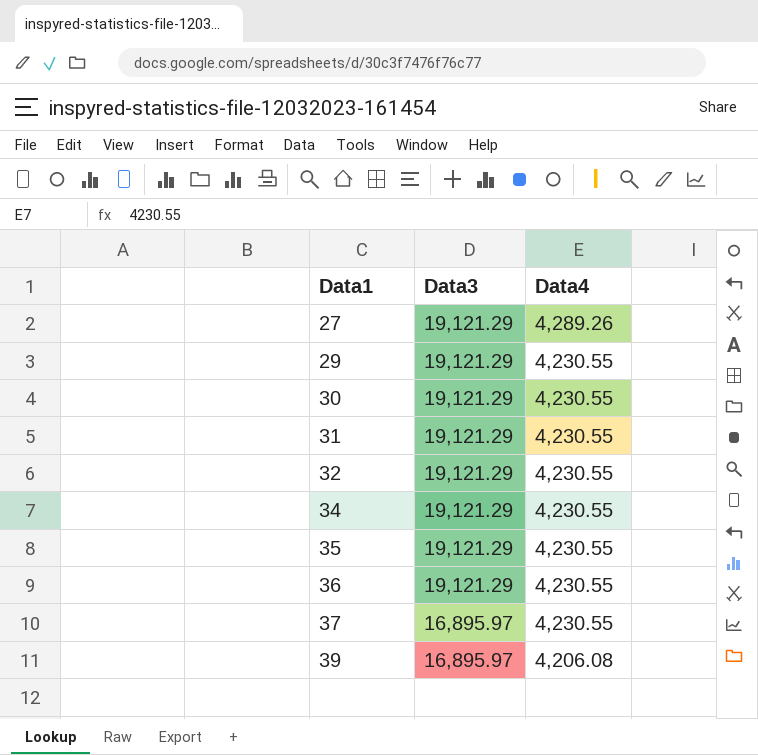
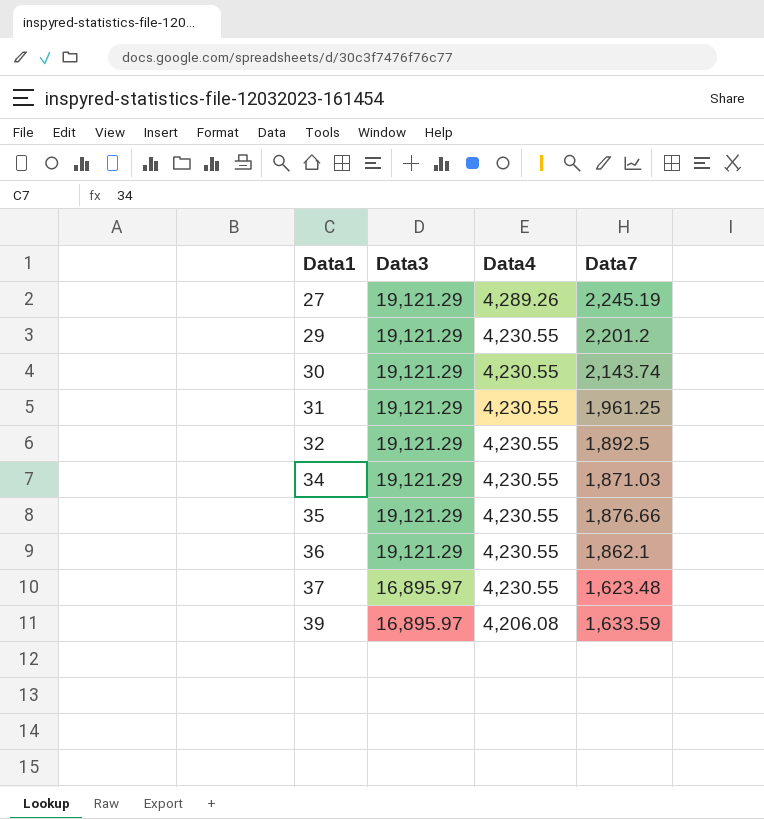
column Data7 | position: none -> 4

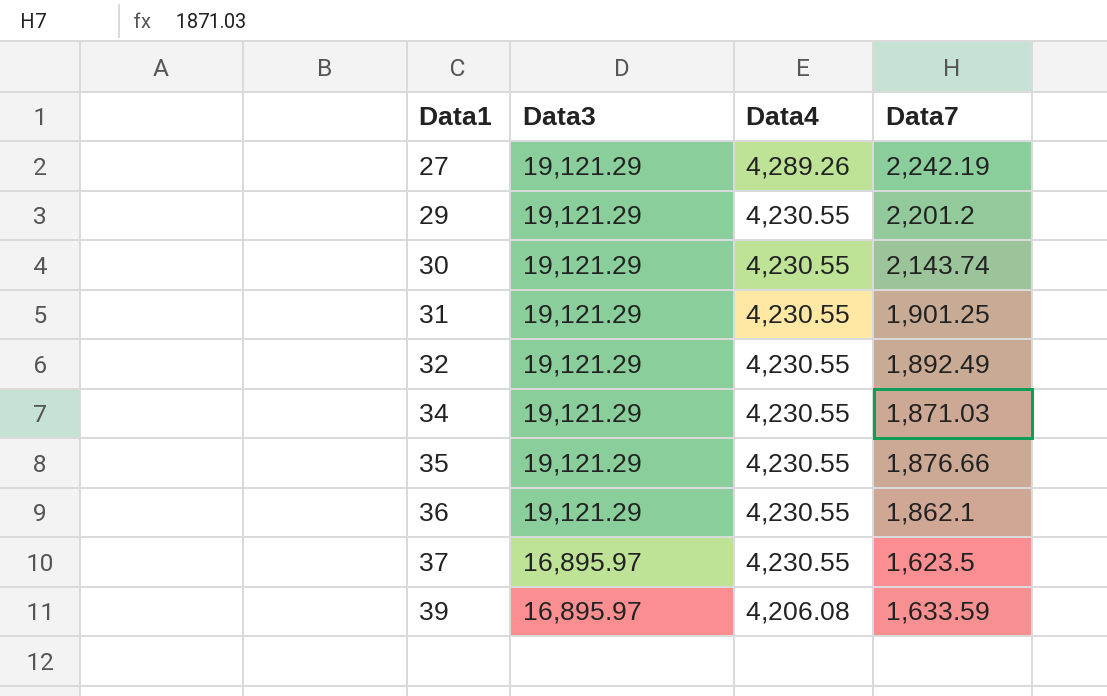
27 | Data7: 2,245.19 -> 2,242.19
31 | Data7: 1,961.25 -> 1,901.25
32 | Data7: 1,892.5 -> 1,892.49
37 | Data7: 1,623.48 -> 1,623.5

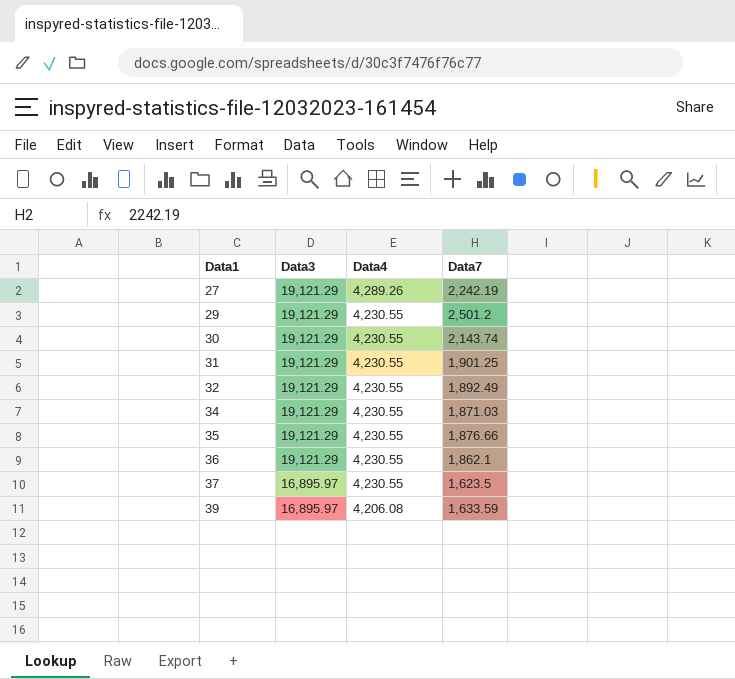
29 | Data7: 2,201.2 -> 2,501.2

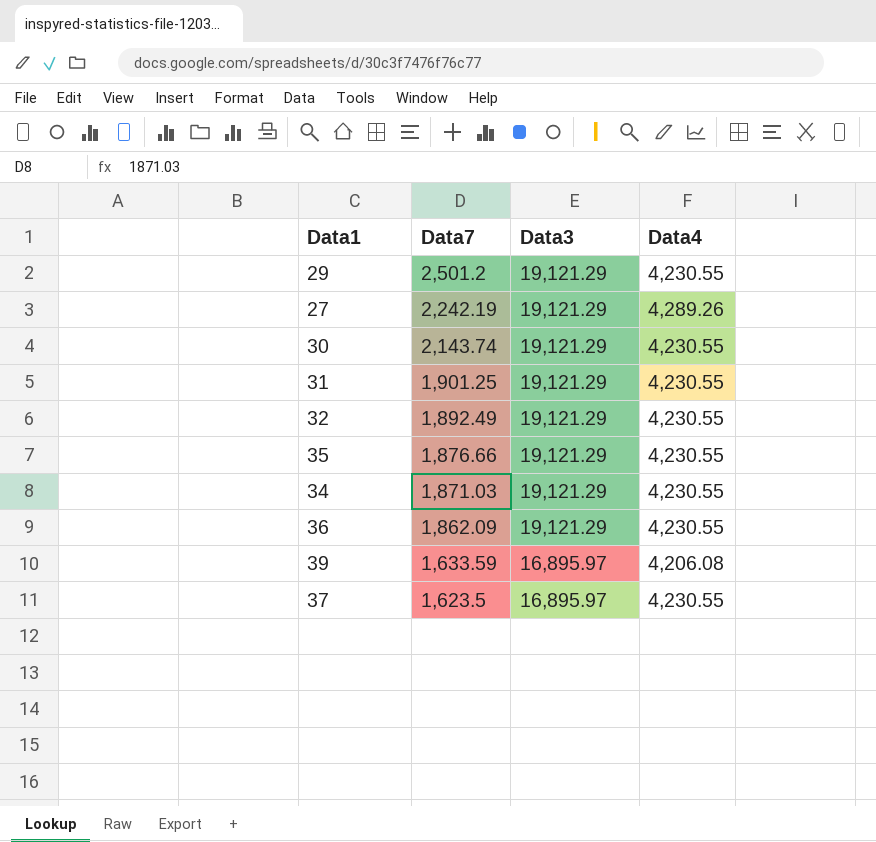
row order: Data1 ascending -> Data7 descending
column Data7 | position: 4 -> 2
36 | Data7: 1,862.1 -> 1,862.09

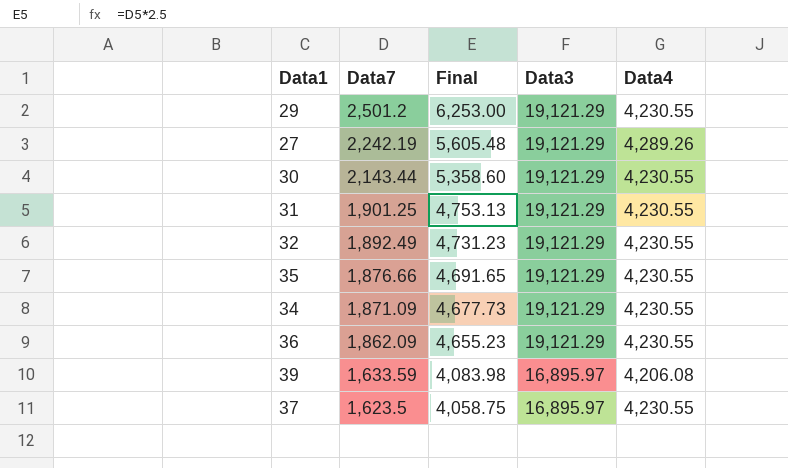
column Final | formula: none -> [Data7] * 2.5
30 | Data7: 2,143.74 -> 2,143.44
34 | Data7: 1,871.03 -> 1,871.09

